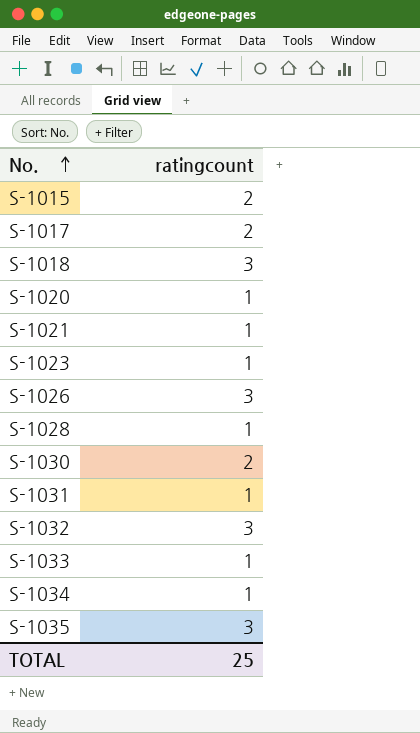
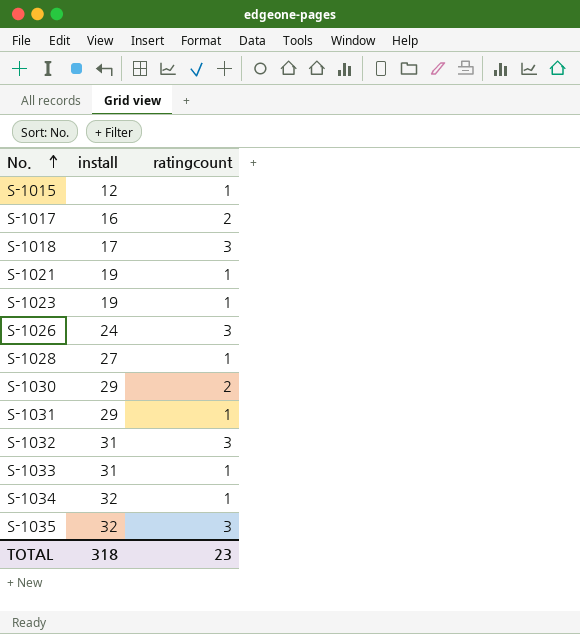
column install | position: none -> 2
row S-1020: 1 -> none
S-1015 | ratingcount: 2 -> 1
TOTAL | ratingcount: 25 -> 23

